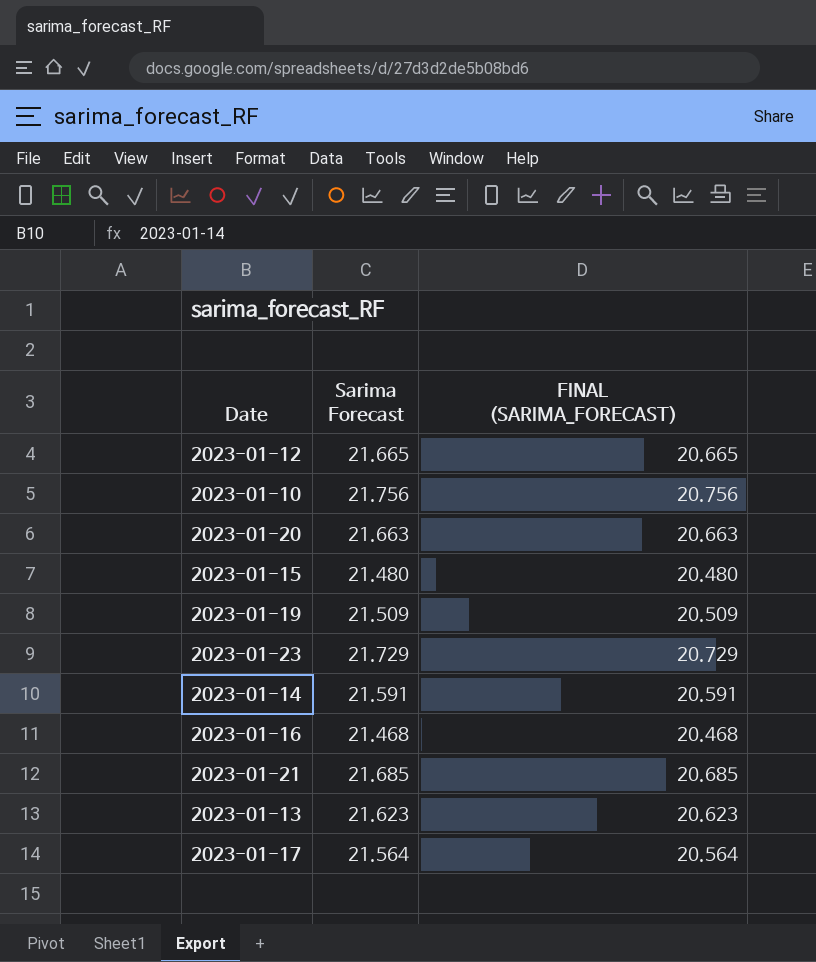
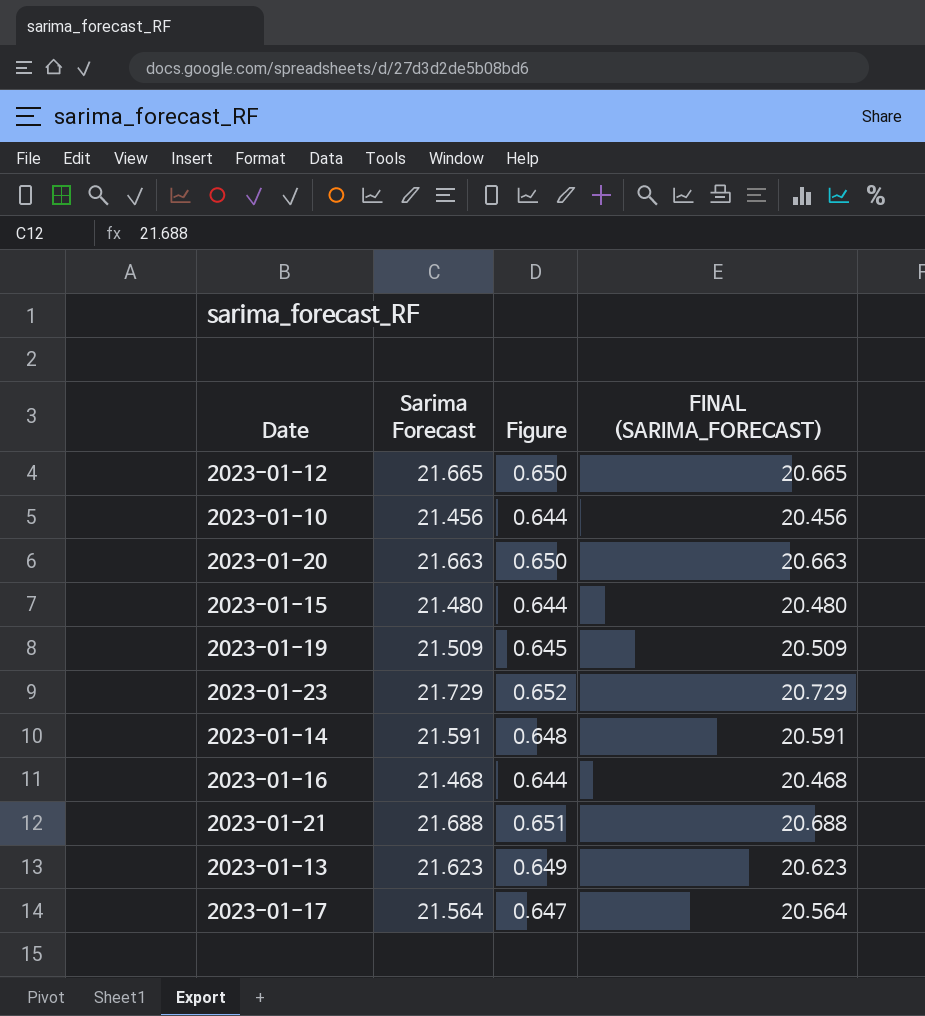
column Figure | formula: none -> [Sarima Forecast] * 0.03
2023-01-10 | Sarima Forecast: 21.756 -> 21.456
2023-01-10 | FINAL (SARIMA_FORECAST): 20.756 -> 20.456
2023-01-21 | Sarima Forecast: 21.685 -> 21.688
2023-01-21 | FINAL (SARIMA_FORECAST): 20.685 -> 20.688

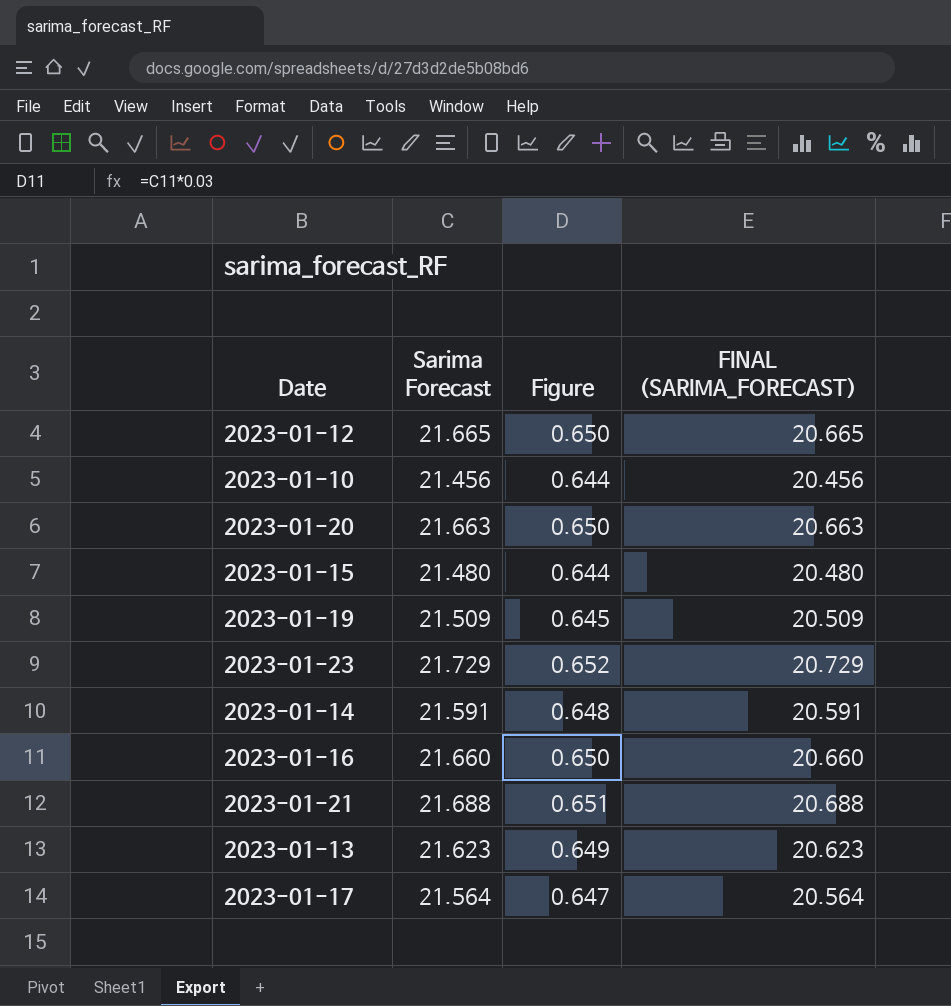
2023-01-16 | Sarima Forecast: 21.468 -> 21.660
2023-01-16 | Figure: 0.644 -> 0.650
2023-01-16 | FINAL (SARIMA_FORECAST): 20.468 -> 20.660

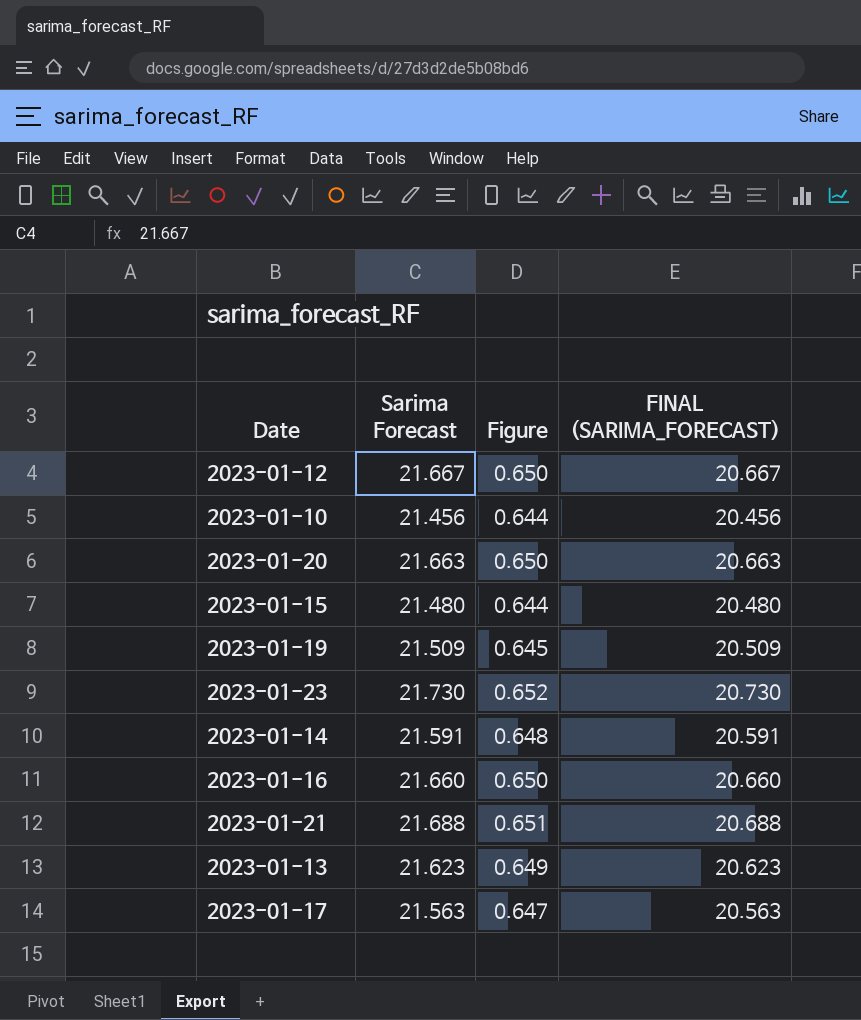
2023-01-12 | Sarima Forecast: 21.665 -> 21.667
2023-01-12 | FINAL (SARIMA_FORECAST): 20.665 -> 20.667
2023-01-23 | Sarima Forecast: 21.729 -> 21.730
2023-01-23 | FINAL (SARIMA_FORECAST): 20.729 -> 20.730
2023-01-17 | Sarima Forecast: 21.564 -> 21.563
2023-01-17 | FINAL (SARIMA_FORECAST): 20.564 -> 20.563

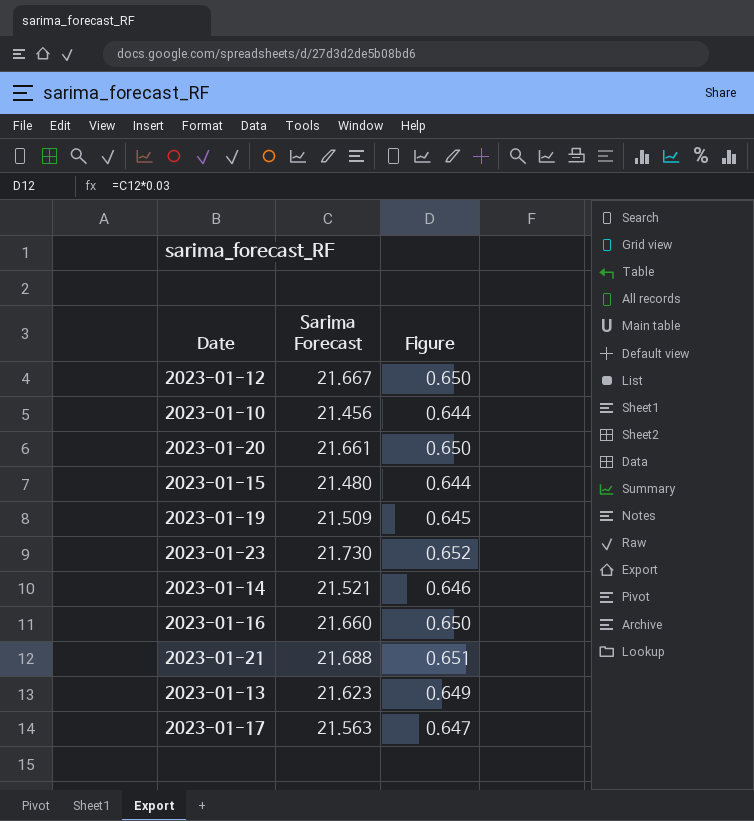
column FINAL (SARIMA_FORECAST) | formula: [Sarima Forecast] - 1 -> none
2023-01-20 | Sarima Forecast: 21.663 -> 21.661
2023-01-14 | Sarima Forecast: 21.591 -> 21.521
2023-01-14 | Figure: 0.648 -> 0.646

